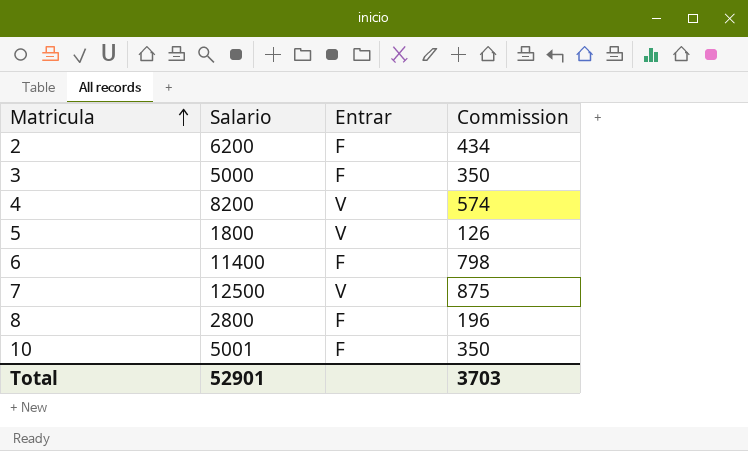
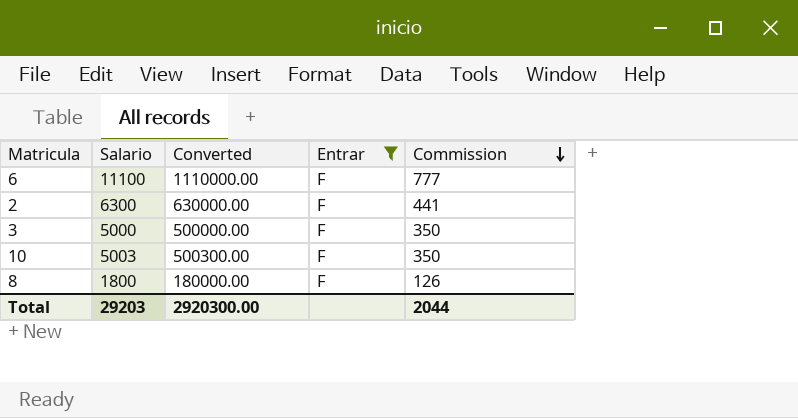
filter: none -> Entrar = F
row order: Matricula ascending -> Commission descending
column Converted | formula: none -> [Salario] * 100
6 | Salario: 11400 -> 11100
6 | Commission: 798 -> 777
2 | Salario: 6200 -> 6300
2 | Commission: 434 -> 441
10 | Salario: 5001 -> 5003
8 | Salario: 2800 -> 1800
8 | Commission: 196 -> 126
Total | Salario: 52901 -> 29203
Total | Commission: 3703 -> 2044

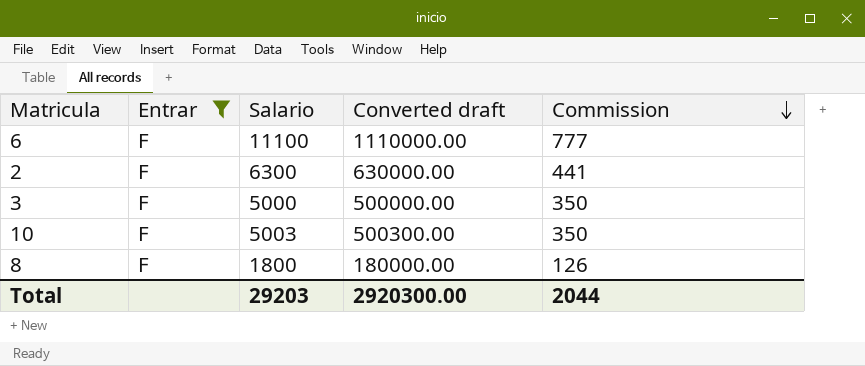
column Entrar | position: 4 -> 2
column name: Converted -> Converted draft

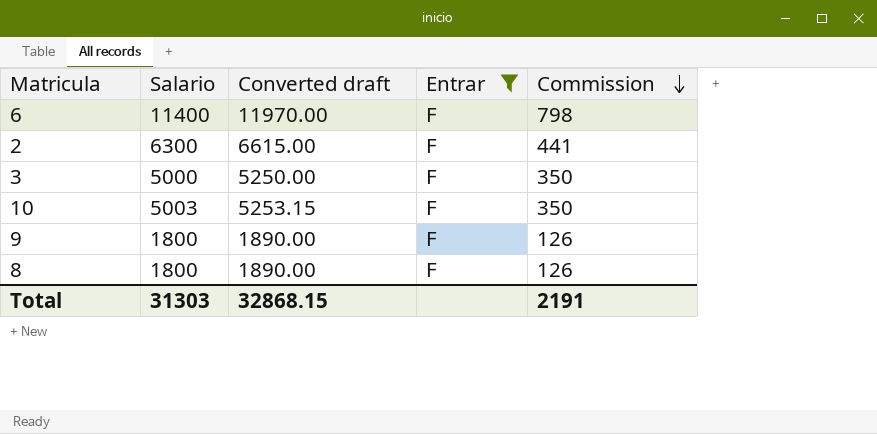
column Converted draft | formula: [Salario] * 100 -> [Salario] * 1.05
column Entrar | position: 2 -> 4
6 | Salario: 11100 -> 11400
6 | Commission: 777 -> 798
row 9: none -> 1800 | 1890.00 | F | 126
Total | Salario: 29203 -> 31303
Total | Converted draft: 2920300.00 -> 32868.15
Total | Commission: 2044 -> 2191

